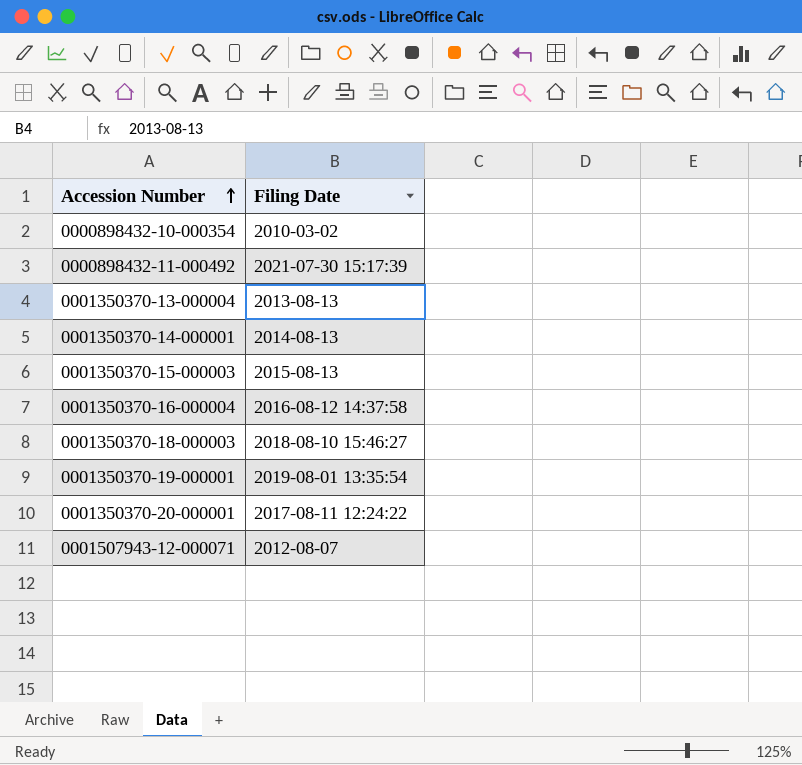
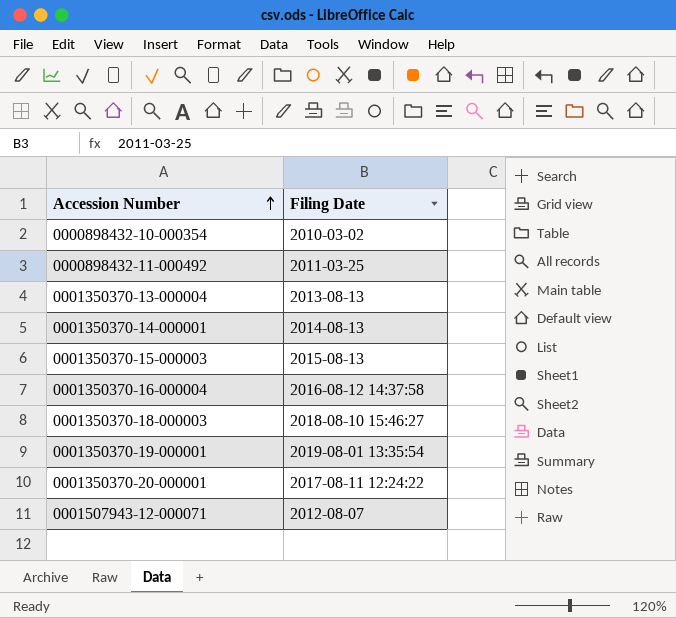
0000898432-11-000492 | Filing Date: 2021-07-30 15:17:39 -> 2011-03-25

